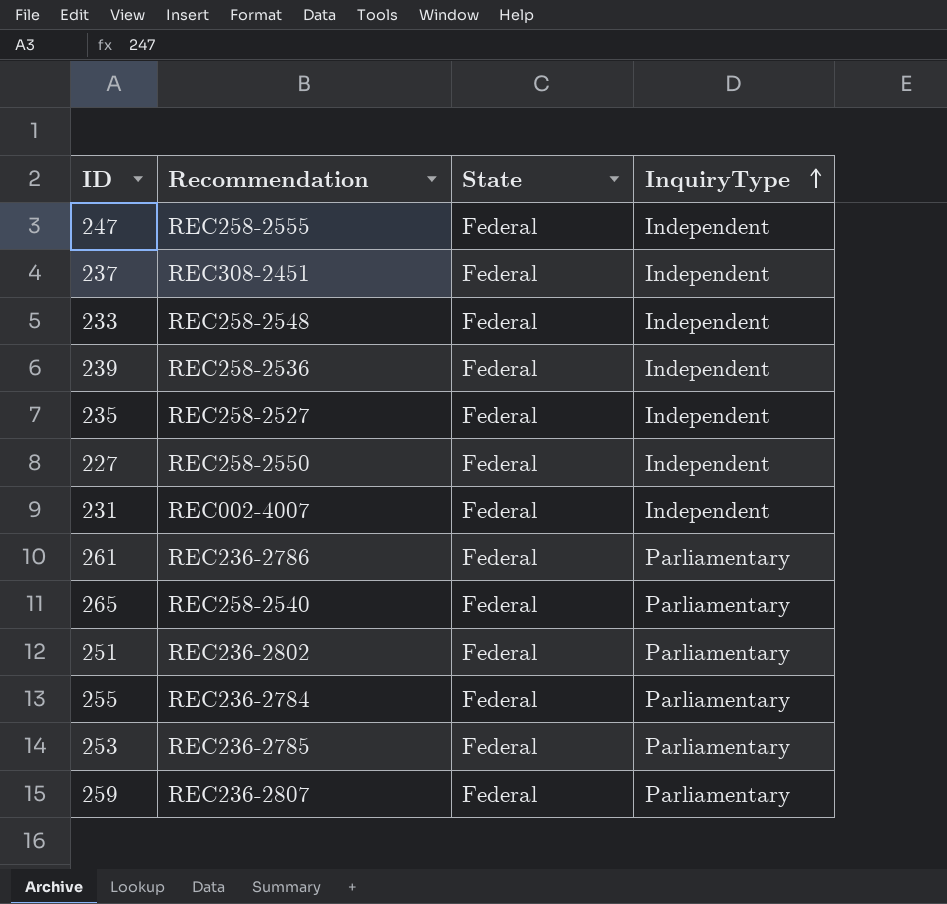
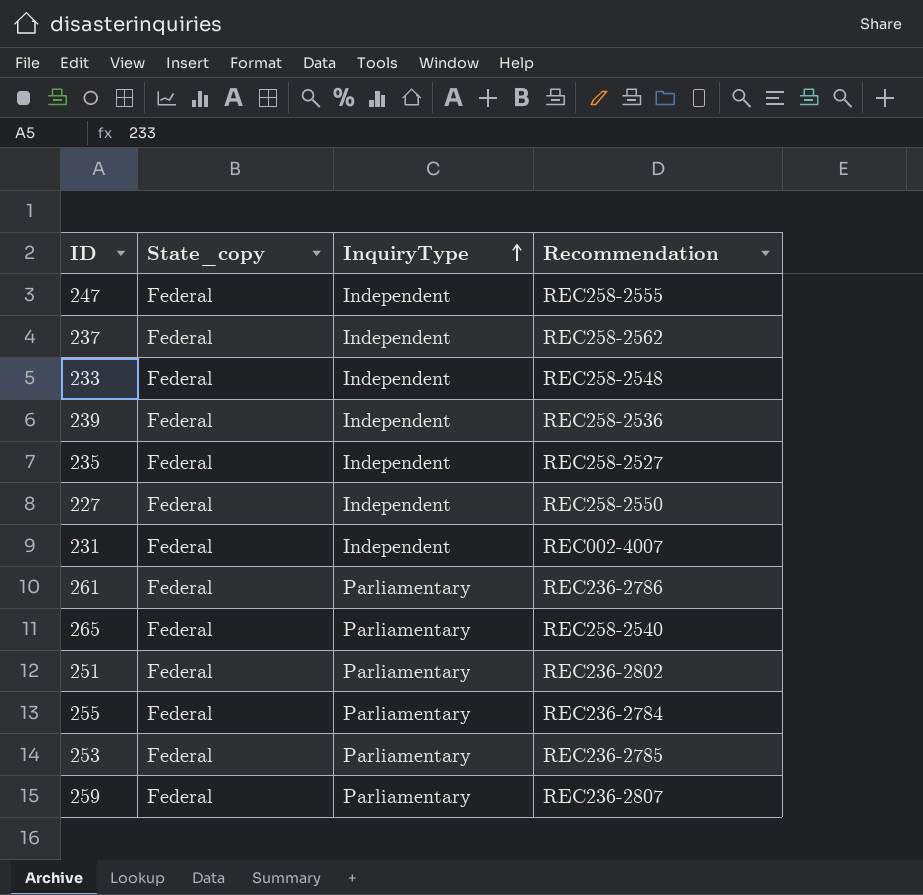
column name: State -> State_copy
column Recommendation | position: 2 -> 4
237 | Recommendation: REC308-2451 -> REC258-2562

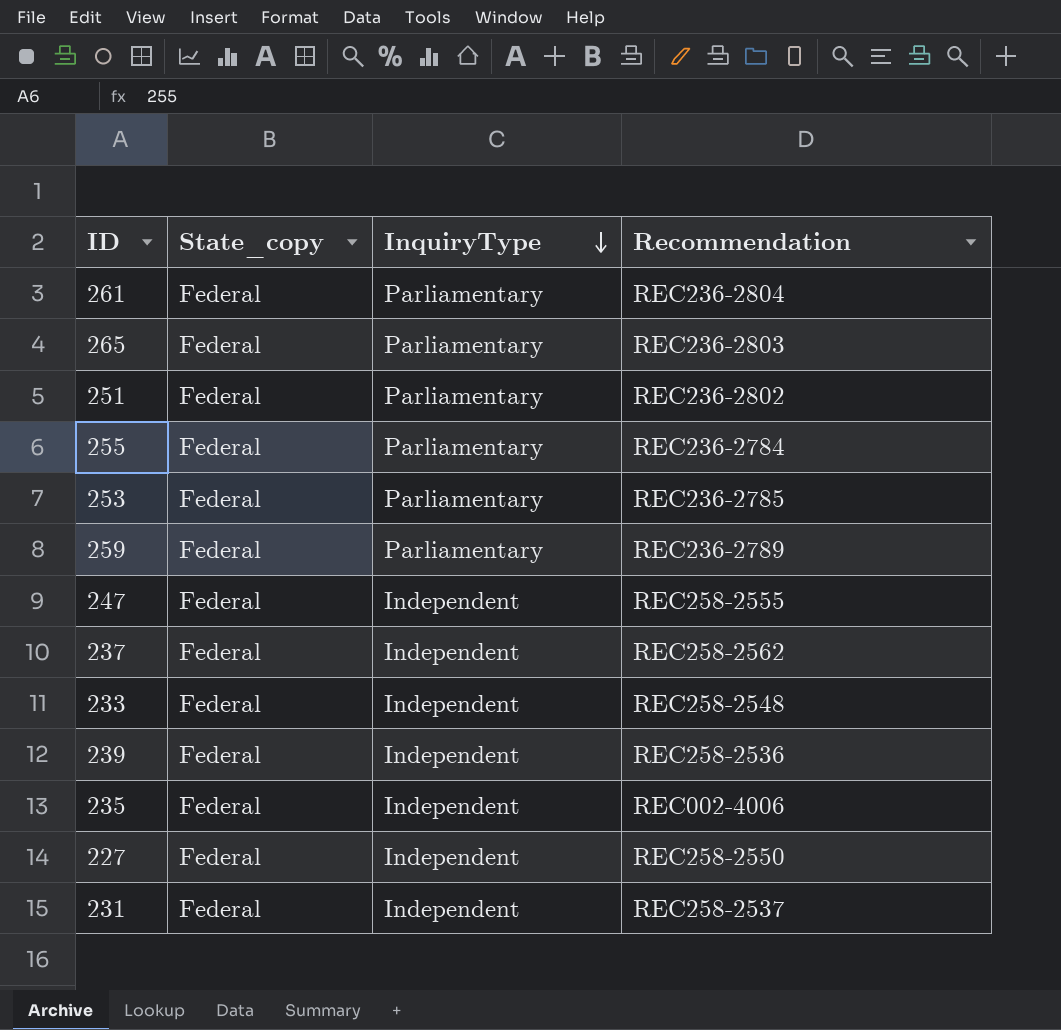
row order: InquiryType ascending -> InquiryType descending
261 | Recommendation: REC236-2786 -> REC236-2804
265 | Recommendation: REC258-2540 -> REC236-2803
259 | Recommendation: REC236-2807 -> REC236-2789
235 | Recommendation: REC258-2527 -> REC002-4006
231 | Recommendation: REC002-4007 -> REC258-2537

